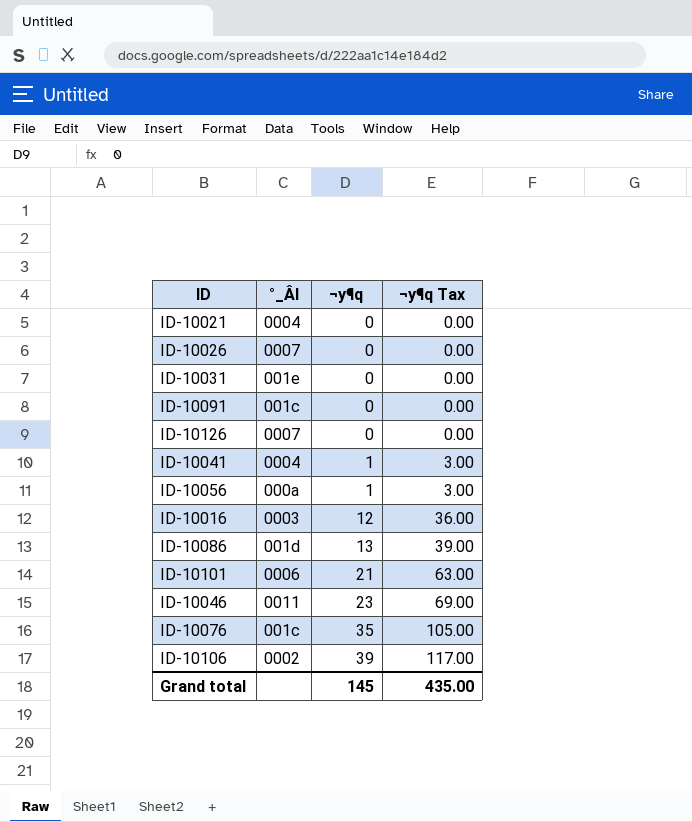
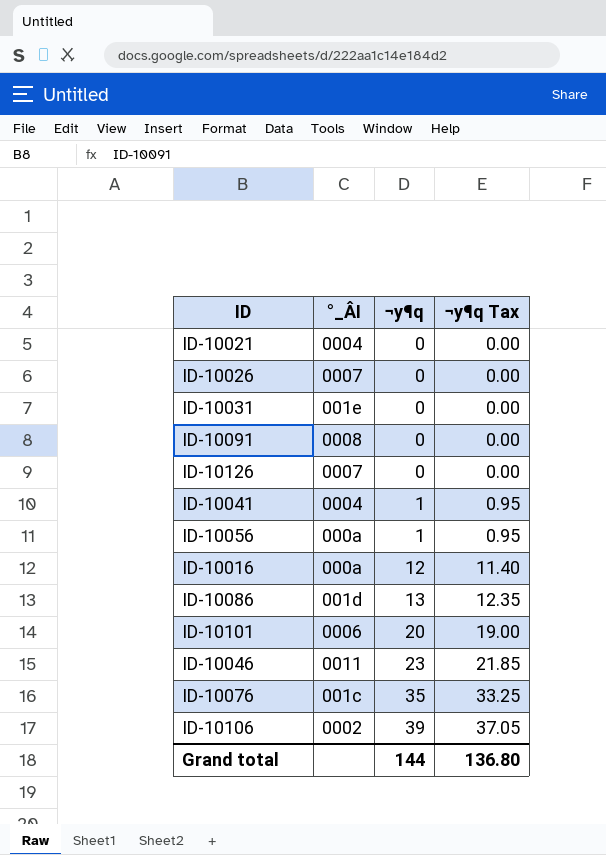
column ¬y¶q Tax | formula: [¬y¶q] * 3 -> [¬y¶q] * 0.95
ID-10091 | °_ÂI: 001c -> 0008
ID-10016 | °_ÂI: 0003 -> 000a
ID-10101 | ¬y¶q: 21 -> 20
Grand total | ¬y¶q: 145 -> 144
Grand total | ¬y¶q Tax: 435.00 -> 136.80

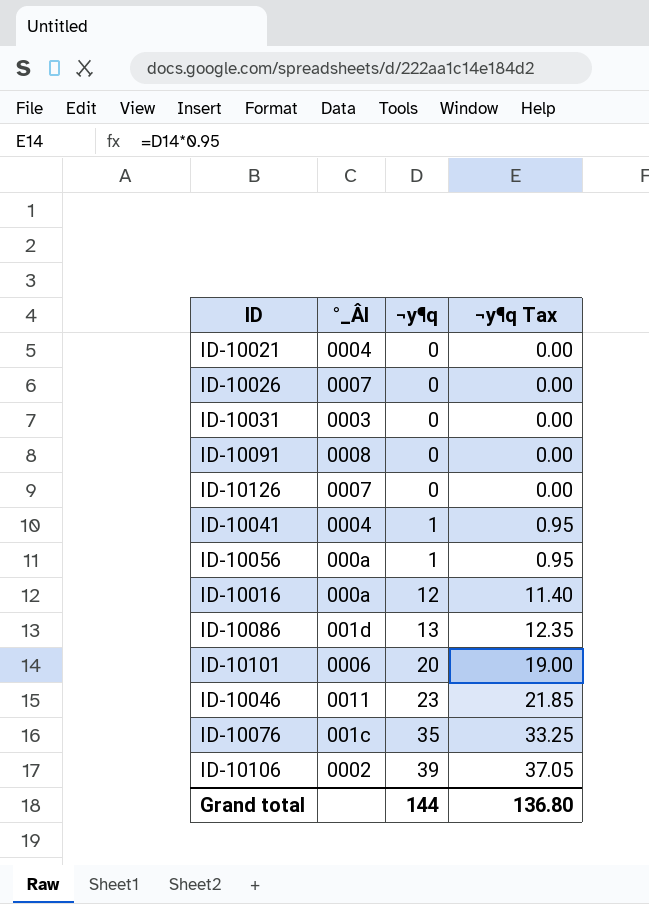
ID-10031 | °_ÂI: 001e -> 0003

